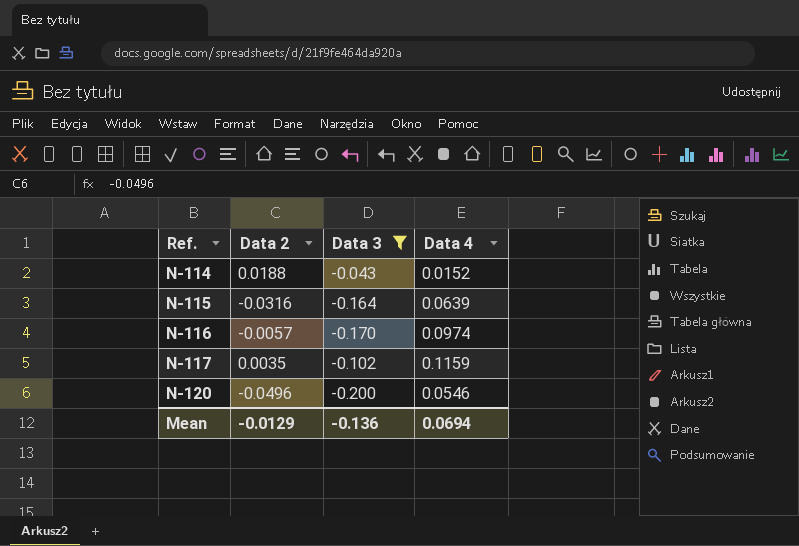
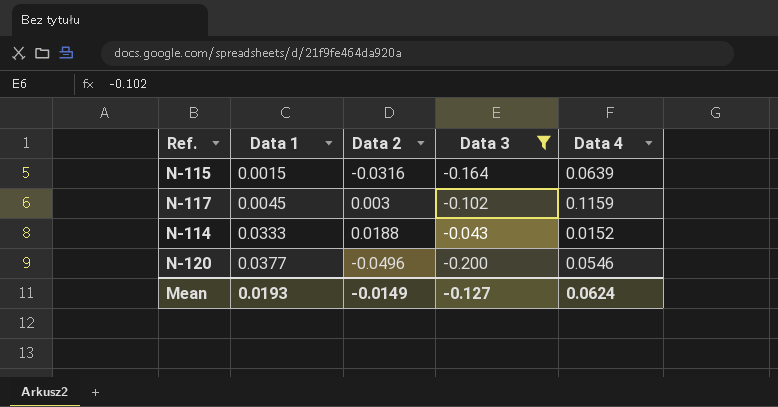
row order: Ref. ascending -> Data 1 ascending
column Data 1 | position: none -> 2
row N-116: -0.0057 | -0.170 | 0.0974 -> none
N-117 | Data 2: 0.0035 -> 0.003
Mean | Data 2: -0.0129 -> -0.0149
Mean | Data 3: -0.136 -> -0.127
Mean | Data 4: 0.0694 -> 0.0624

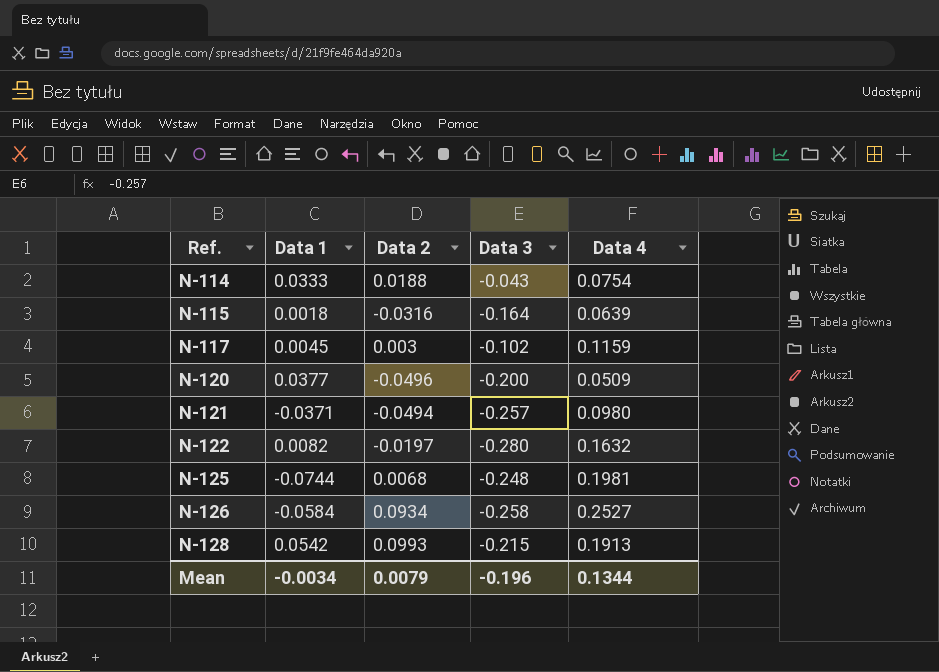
filter: Data 3 >= -0.200 -> none
row order: Data 1 ascending -> Ref. ascending
N-114 | Data 4: 0.0152 -> 0.0754
N-115 | Data 1: 0.0015 -> 0.0018
N-120 | Data 4: 0.0546 -> 0.0509
Mean | Data 1: 0.0193 -> -0.0034
Mean | Data 2: -0.0149 -> 0.0079
Mean | Data 3: -0.127 -> -0.196
Mean | Data 4: 0.0624 -> 0.1344

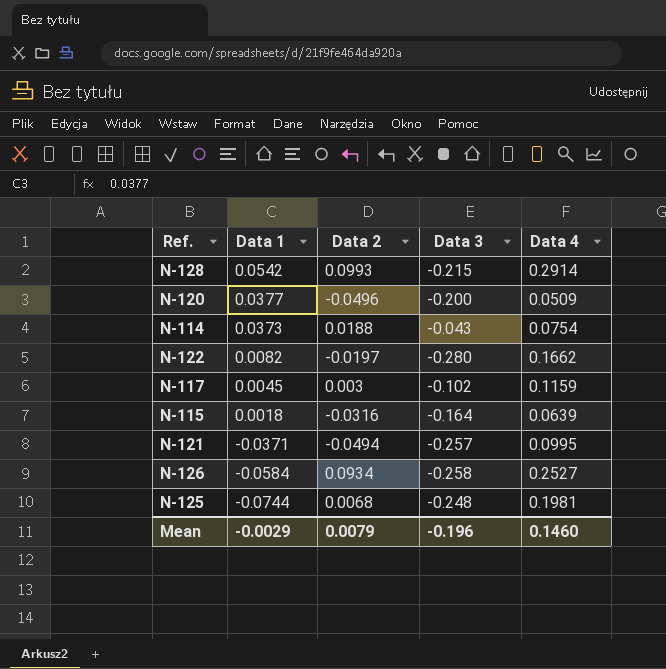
row order: Ref. ascending -> Data 1 descending
N-128 | Data 4: 0.1913 -> 0.2914
N-114 | Data 1: 0.0333 -> 0.0373
N-122 | Data 4: 0.1632 -> 0.1662
N-121 | Data 4: 0.0980 -> 0.0995
Mean | Data 1: -0.0034 -> -0.0029
Mean | Data 4: 0.1344 -> 0.1460

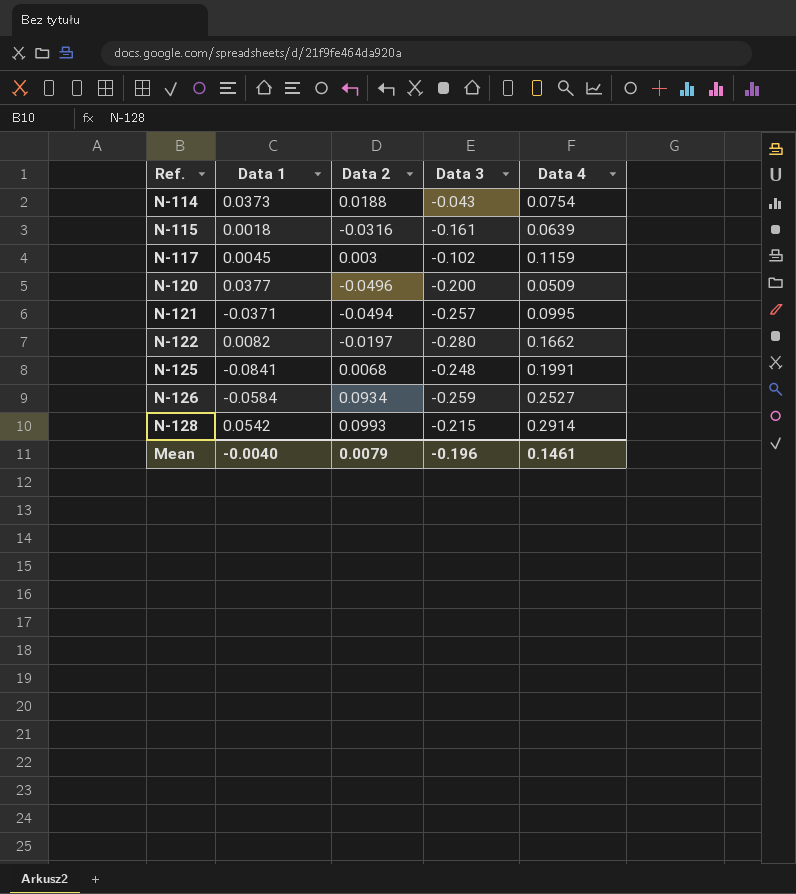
row order: Data 1 descending -> Ref. ascending
N-115 | Data 3: -0.164 -> -0.161
N-125 | Data 1: -0.0744 -> -0.0841
N-125 | Data 4: 0.1981 -> 0.1991
N-126 | Data 3: -0.258 -> -0.259
Mean | Data 1: -0.0029 -> -0.0040
Mean | Data 4: 0.1460 -> 0.1461

